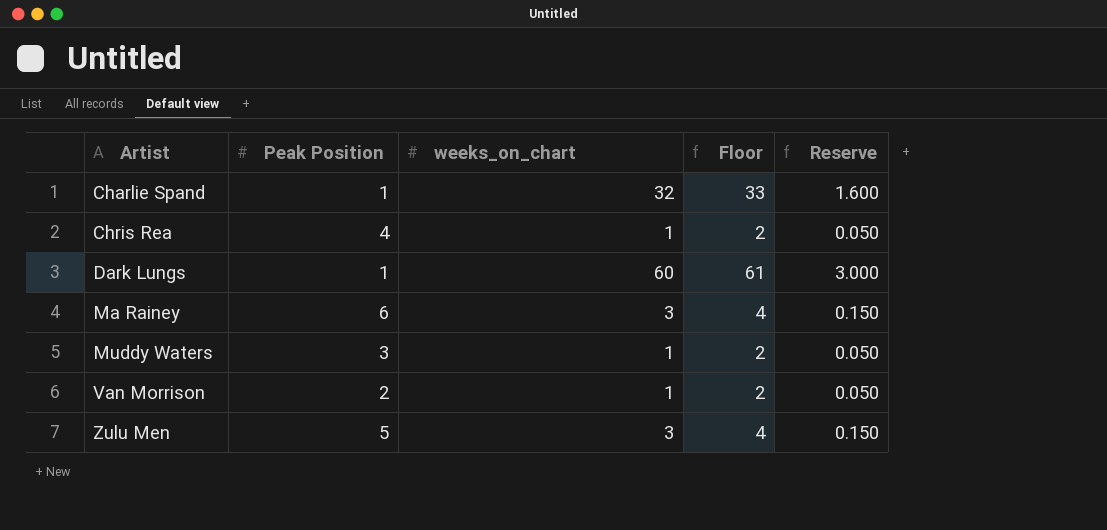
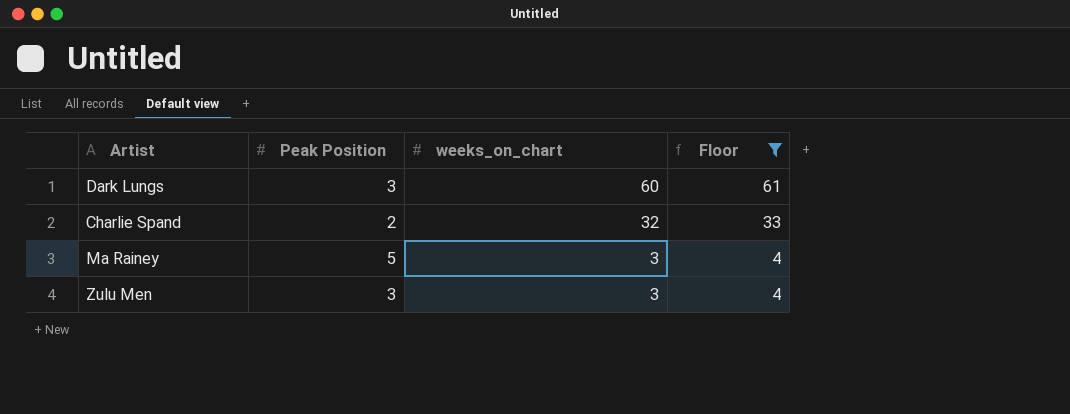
filter: none -> Floor != 2
row order: Artist ascending -> weeks_on_chart descending
column Reserve | formula: [weeks_on_chart] * 0.05 -> none
Dark Lungs | Peak Position: 1 -> 3
Charlie Spand | Peak Position: 1 -> 2
Ma Rainey | Peak Position: 6 -> 5
Zulu Men | Peak Position: 5 -> 3

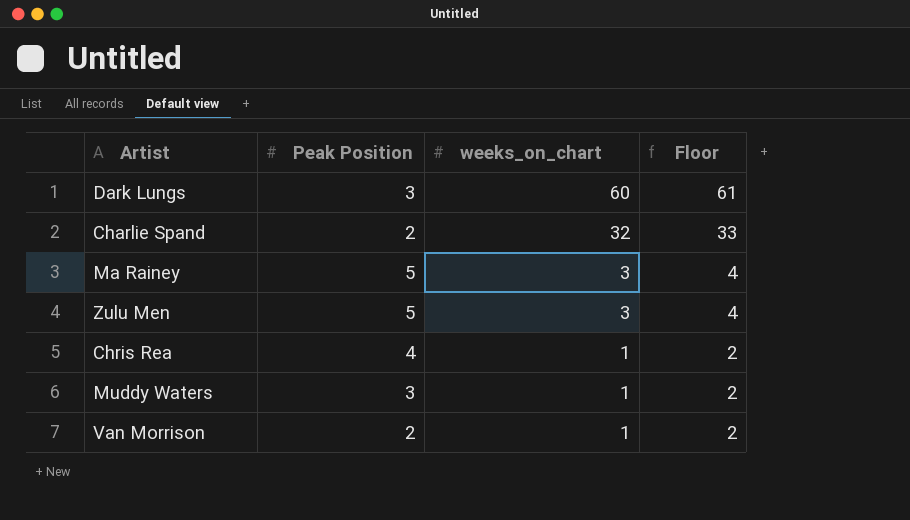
filter: Floor != 2 -> none
Zulu Men | Peak Position: 3 -> 5

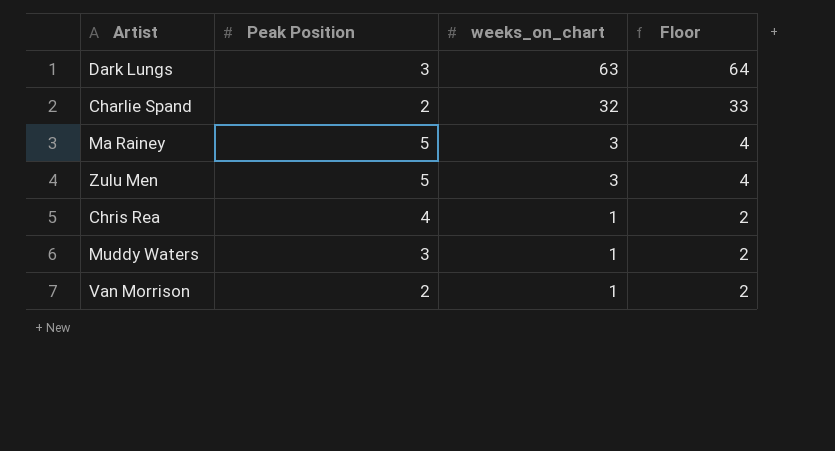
Dark Lungs | weeks_on_chart: 60 -> 63
Dark Lungs | Floor: 61 -> 64

